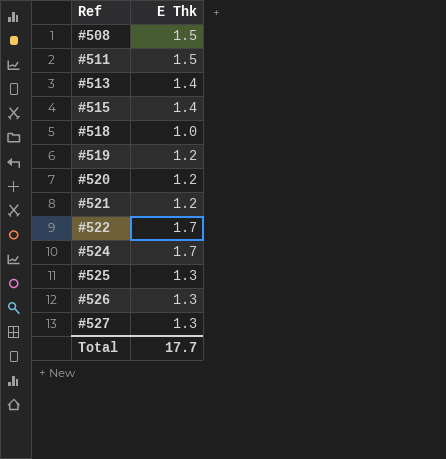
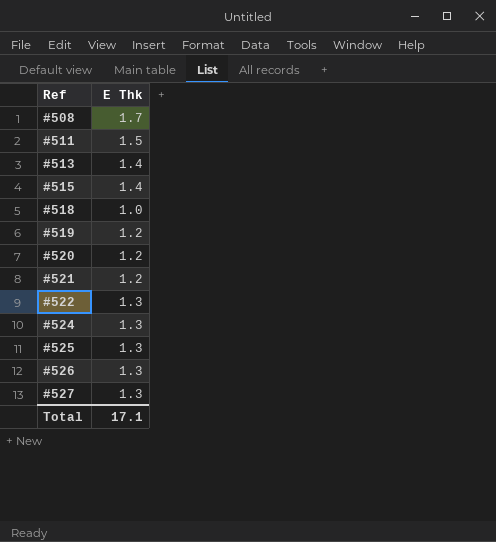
#508 | E Thk: 1.5 -> 1.7
#522 | E Thk: 1.7 -> 1.3
#524 | E Thk: 1.7 -> 1.3
Total | E Thk: 17.7 -> 17.1

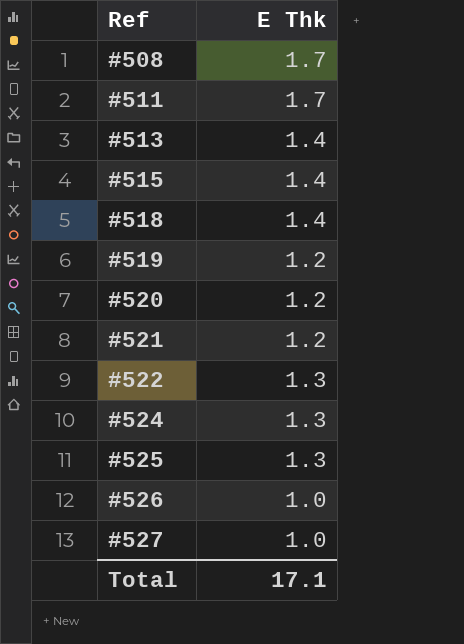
#511 | E Thk: 1.5 -> 1.7
#518 | E Thk: 1.0 -> 1.4
#526 | E Thk: 1.3 -> 1.0
#527 | E Thk: 1.3 -> 1.0

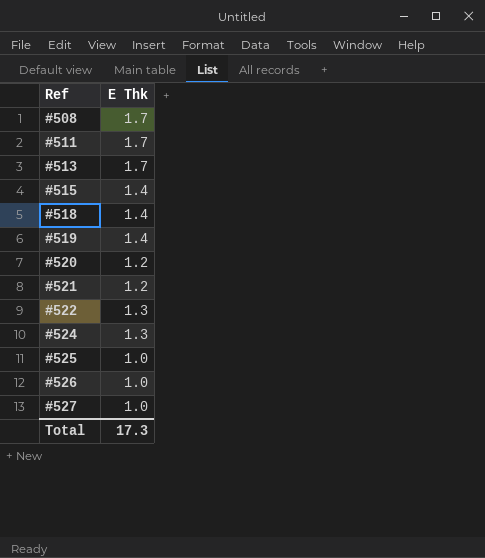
#513 | E Thk: 1.4 -> 1.7
#519 | E Thk: 1.2 -> 1.4
#525 | E Thk: 1.3 -> 1.0
Total | E Thk: 17.1 -> 17.3

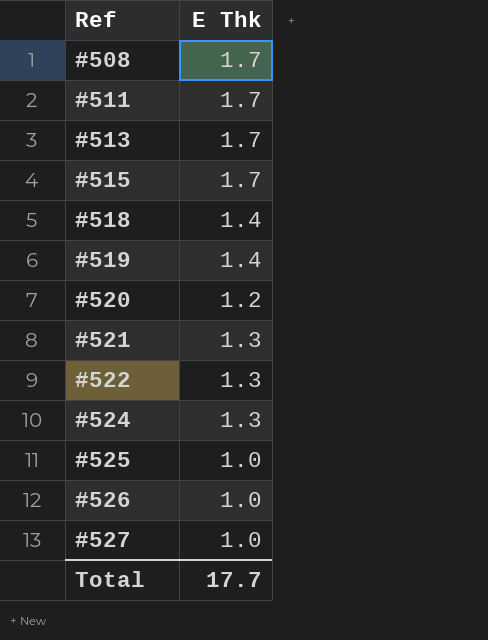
#515 | E Thk: 1.4 -> 1.7
#521 | E Thk: 1.2 -> 1.3
Total | E Thk: 17.3 -> 17.7

